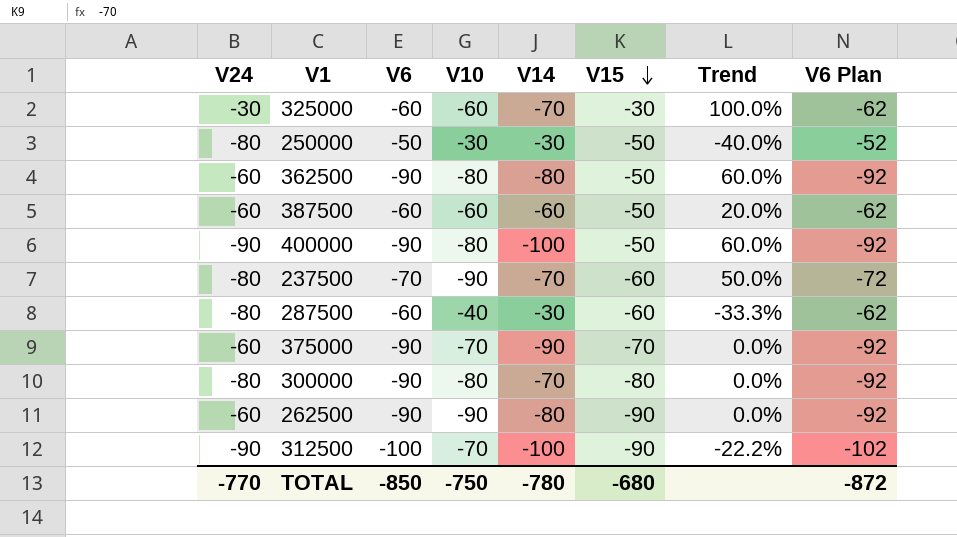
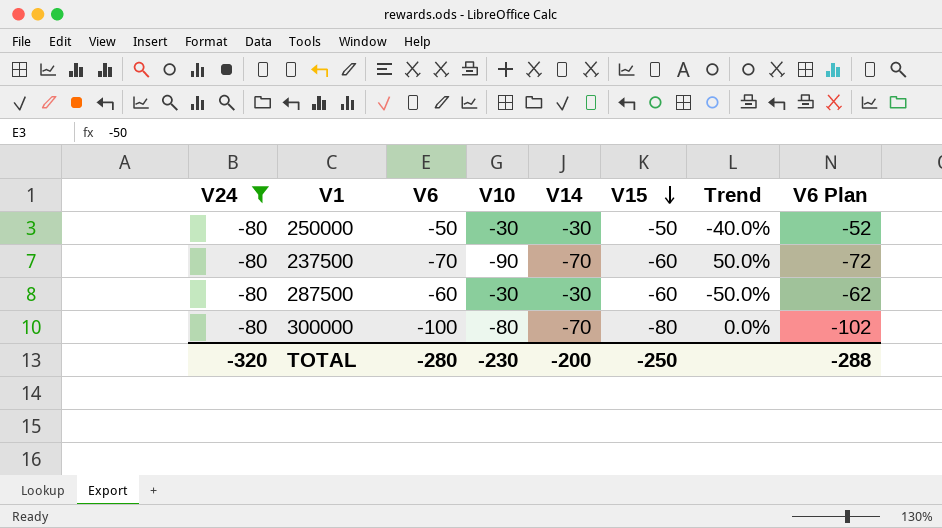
filter: none -> V24 = -80
287500 | V10: -40 -> -30
287500 | Trend: -33.3% -> -50.0%
300000 | V6: -90 -> -100
300000 | V6 Plan: -92 -> -102
TOTAL | V24: -770 -> -320
TOTAL | V6: -850 -> -280
TOTAL | V10: -750 -> -230
TOTAL | V14: -780 -> -200
TOTAL | V15: -680 -> -250
TOTAL | V6 Plan: -872 -> -288

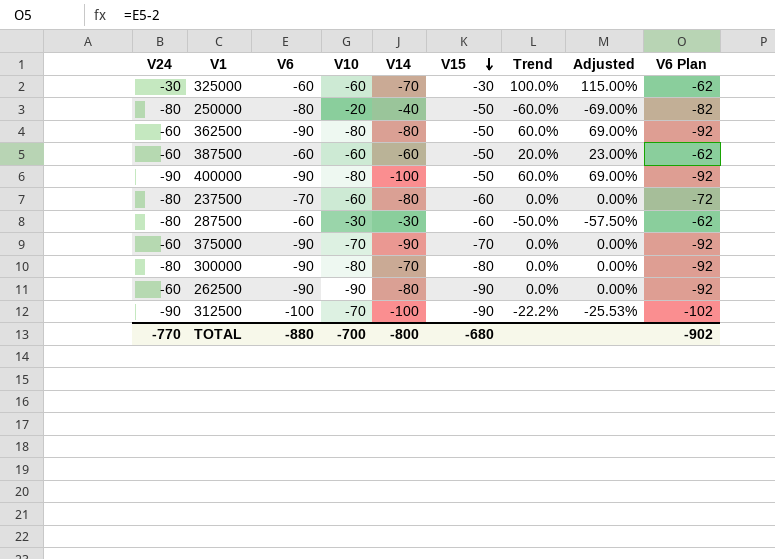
filter: V24 = -80 -> none
column Adjusted | formula: none -> [Trend] * 1.15
250000 | V6: -50 -> -80
250000 | V10: -30 -> -20
250000 | V14: -30 -> -40
250000 | Trend: -40.0% -> -60.0%
250000 | V6 Plan: -52 -> -82
237500 | V10: -90 -> -60
237500 | V14: -70 -> -80
237500 | Trend: 50.0% -> 0.0%
300000 | V6: -100 -> -90
300000 | V6 Plan: -102 -> -92
TOTAL | V24: -320 -> -770
TOTAL | V6: -280 -> -880
TOTAL | V10: -230 -> -700
TOTAL | V14: -200 -> -800
TOTAL | V15: -250 -> -680
TOTAL | V6 Plan: -288 -> -902

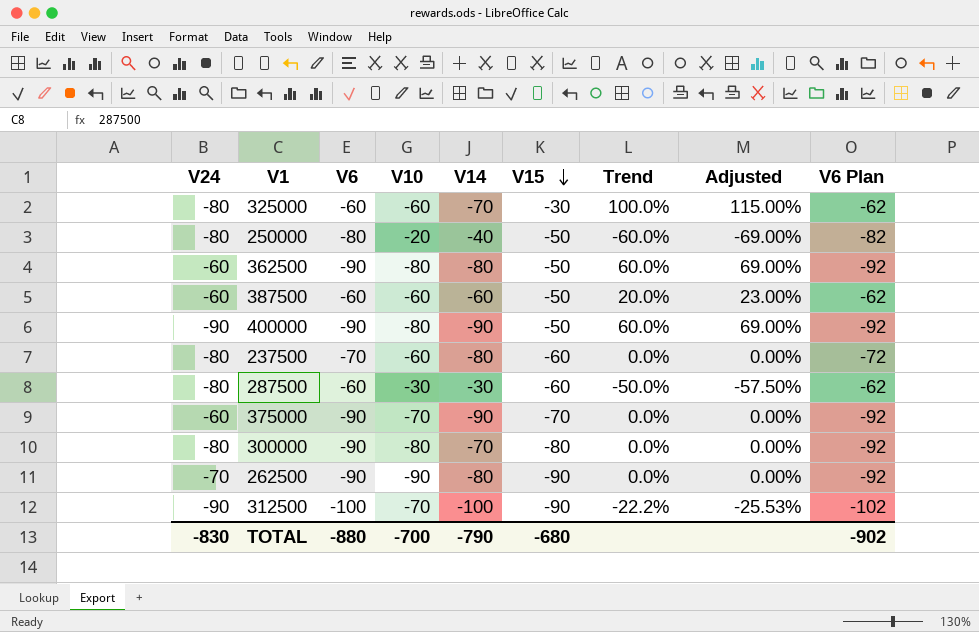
325000 | V24: -30 -> -80
400000 | V14: -100 -> -90
262500 | V24: -60 -> -70
TOTAL | V24: -770 -> -830
TOTAL | V14: -800 -> -790

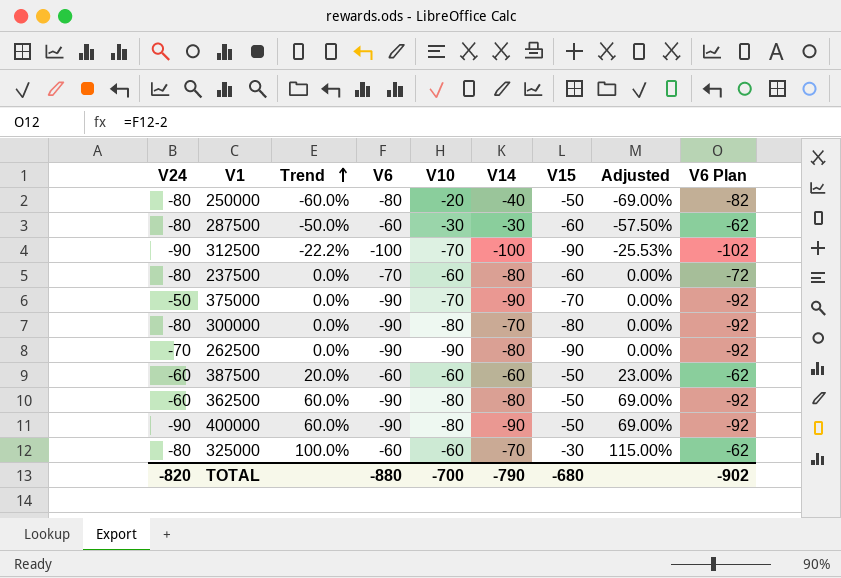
row order: V15 descending -> Trend ascending
column Trend | position: 7 -> 3
375000 | V24: -60 -> -50
TOTAL | V24: -830 -> -820

